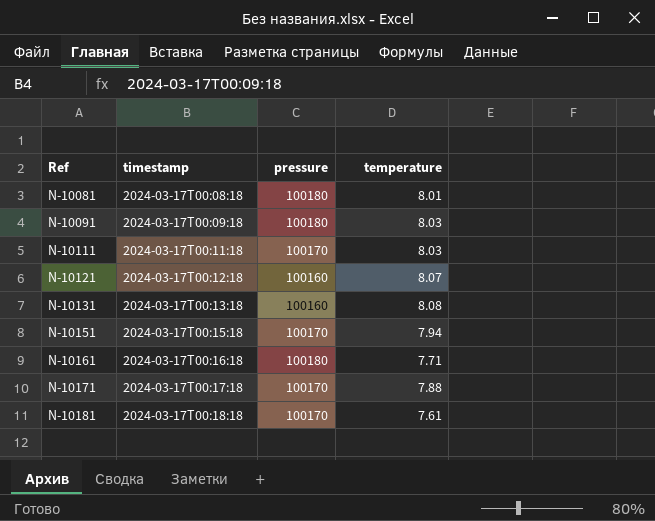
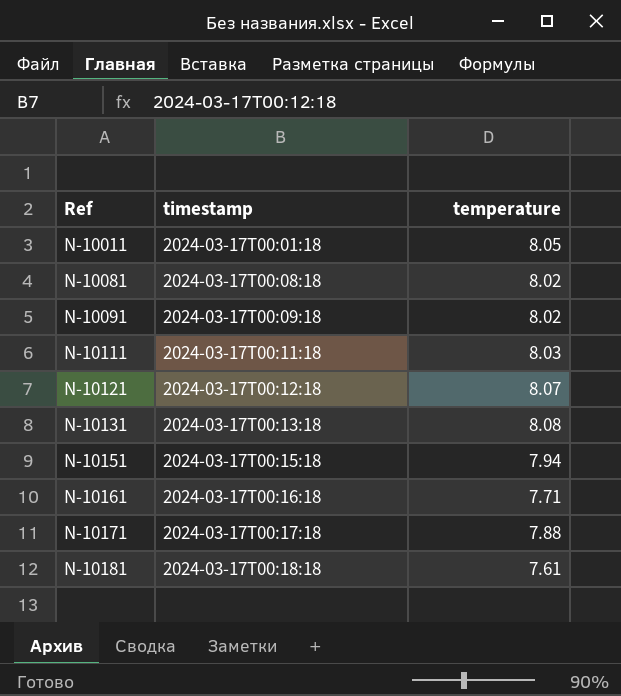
column pressure | position: 3 -> none
row N-10011: none -> 2024-03-17T00:01:18 | 8.05
N-10081 | temperature: 8.01 -> 8.02
N-10091 | temperature: 8.03 -> 8.02

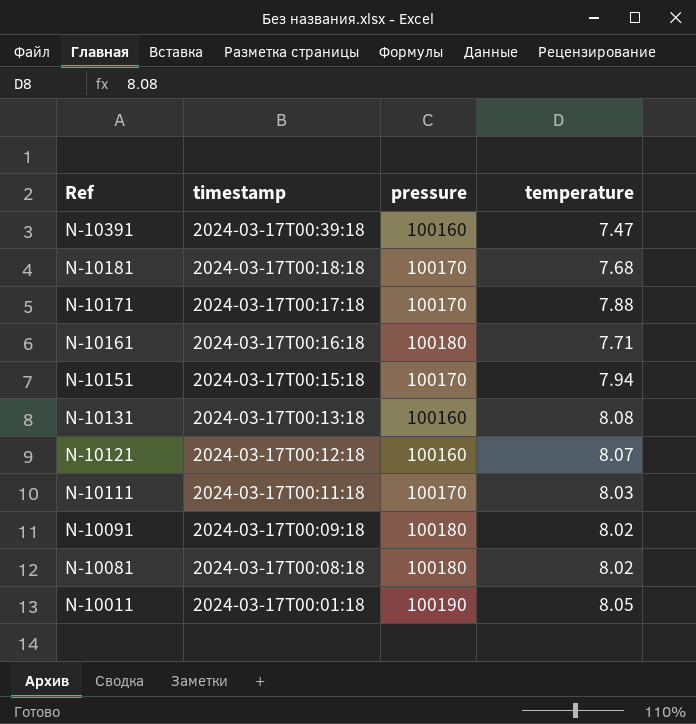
row order: Ref ascending -> Ref descending
column pressure | position: none -> 3
row N-10391: none -> 2024-03-17T00:39:18 | 100160 | 7.47
N-10181 | temperature: 7.61 -> 7.68

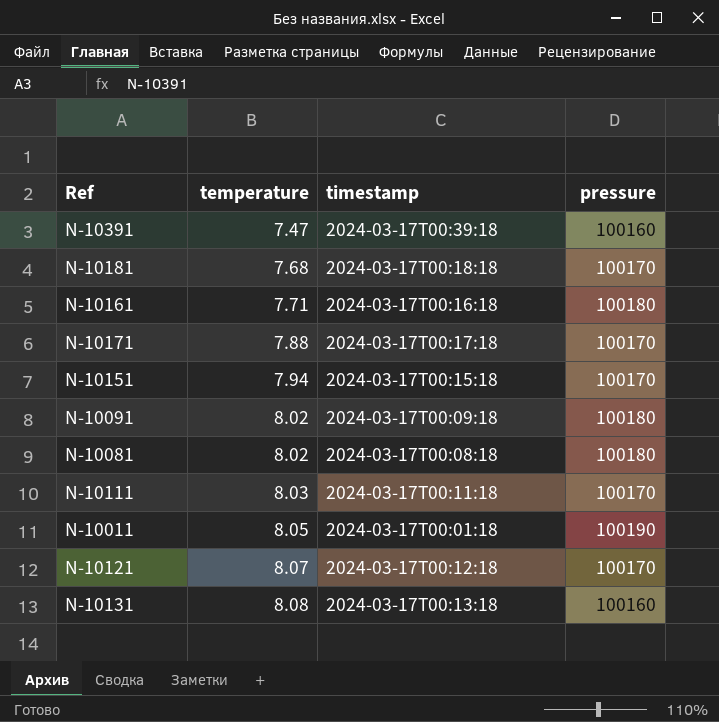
row order: Ref descending -> temperature ascending
column temperature | position: 4 -> 2
N-10121 | pressure: 100160 -> 100170

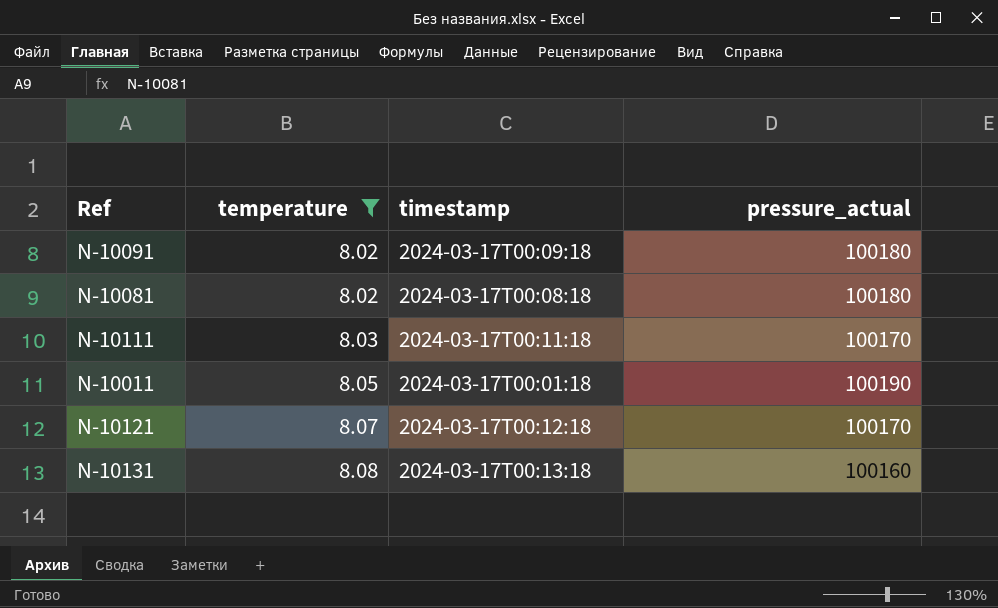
filter: none -> temperature >= 8.02
column name: pressure -> pressure_actual

